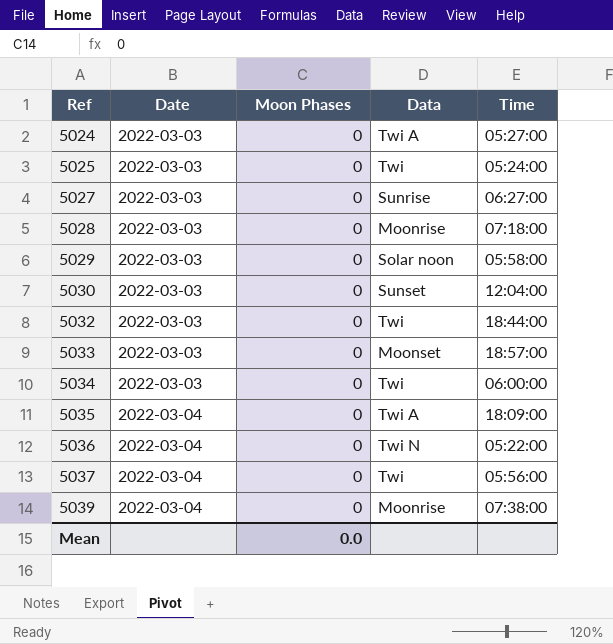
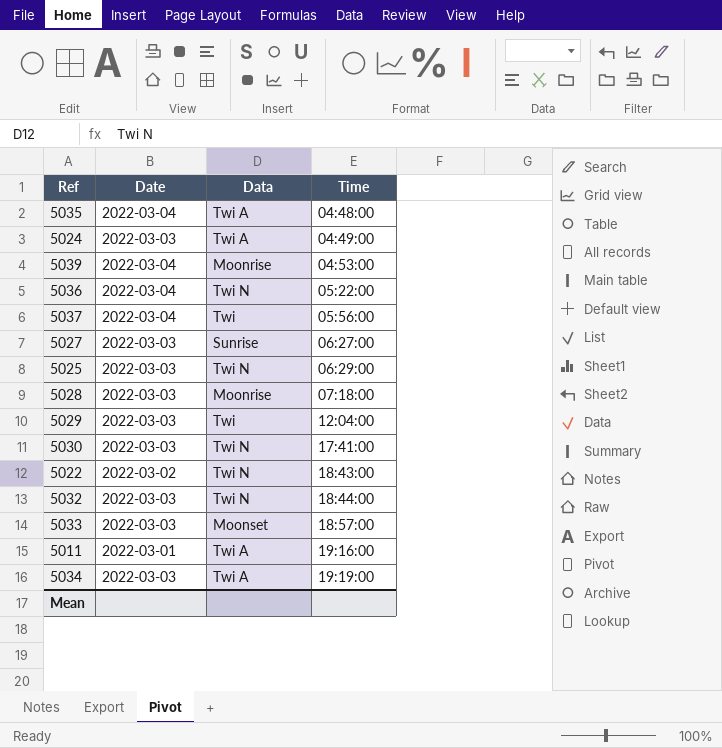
row order: Ref ascending -> Time ascending
column Moon Phases | position: 3 -> none
5035 | Time: 18:09:00 -> 04:48:00
5024 | Time: 05:27:00 -> 04:49:00
5039 | Time: 07:38:00 -> 04:53:00
5025 | Data: Twi -> Twi N
5025 | Time: 05:24:00 -> 06:29:00
5029 | Data: Solar noon -> Twi
5029 | Time: 05:58:00 -> 12:04:00
5030 | Data: Sunset -> Twi N
5030 | Time: 12:04:00 -> 17:41:00
row 5022: none -> 2022-03-02 | Twi N | 18:43:00
5032 | Data: Twi -> Twi N
row 5011: none -> 2022-03-01 | Twi A | 19:16:00
5034 | Data: Twi -> Twi A
5034 | Time: 06:00:00 -> 19:19:00

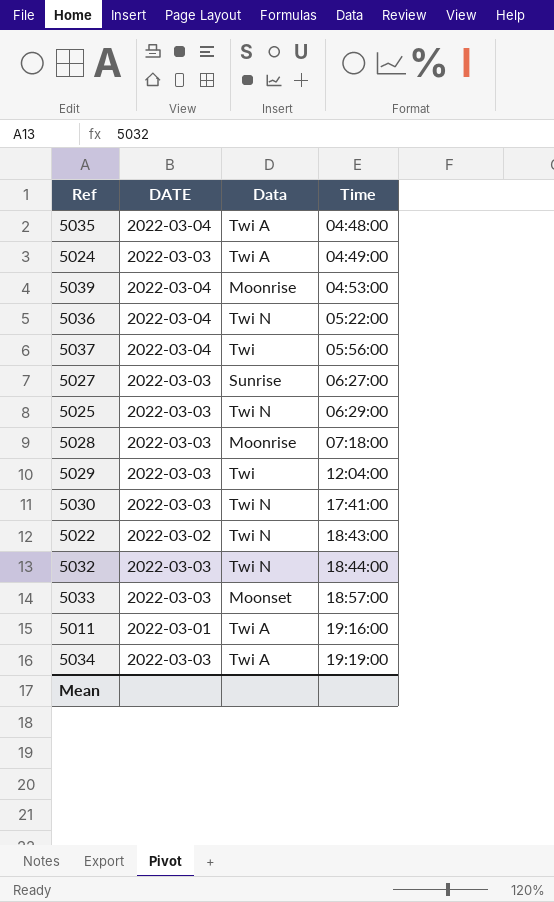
column name: Date -> DATE

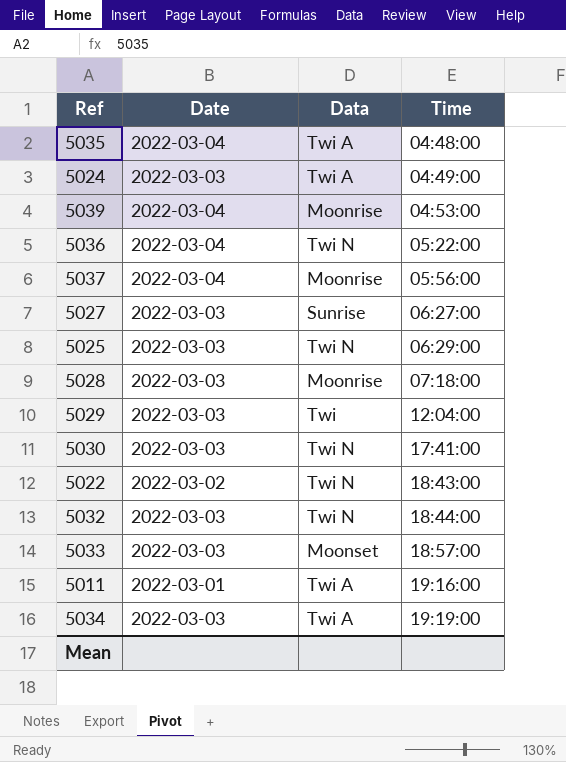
column name: DATE -> Date
5037 | Data: Twi -> Moonrise

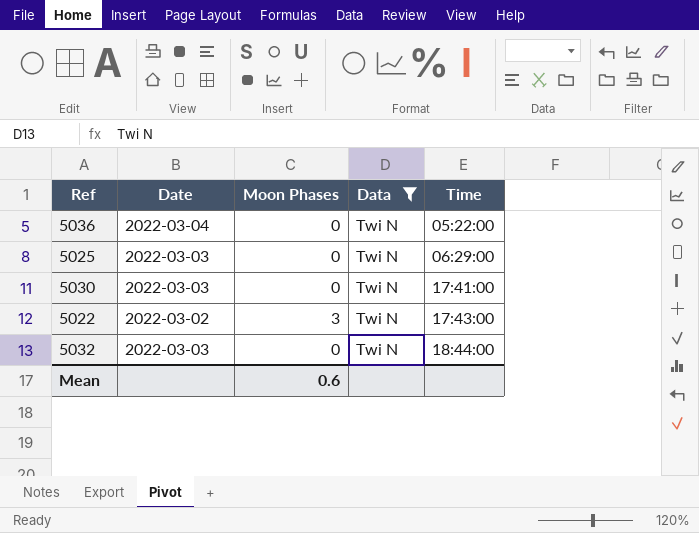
filter: none -> Data = Twi N
column Moon Phases | position: none -> 3
5022 | Time: 18:43:00 -> 17:43:00

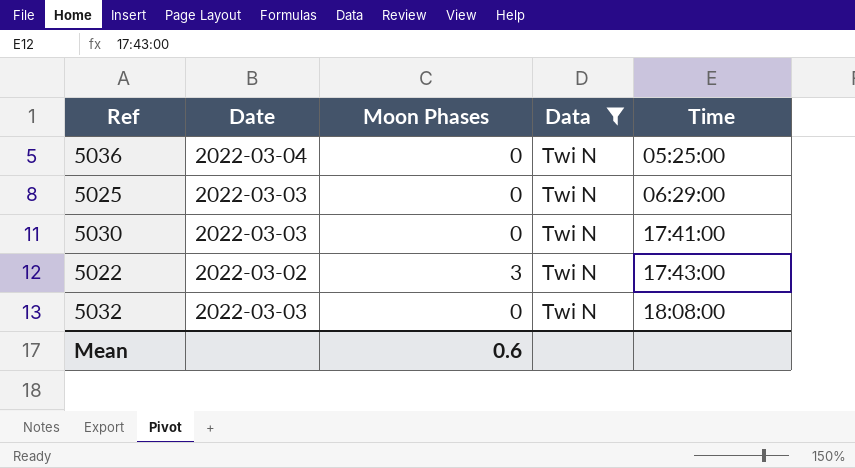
5036 | Time: 05:22:00 -> 05:25:00
5032 | Time: 18:44:00 -> 18:08:00

